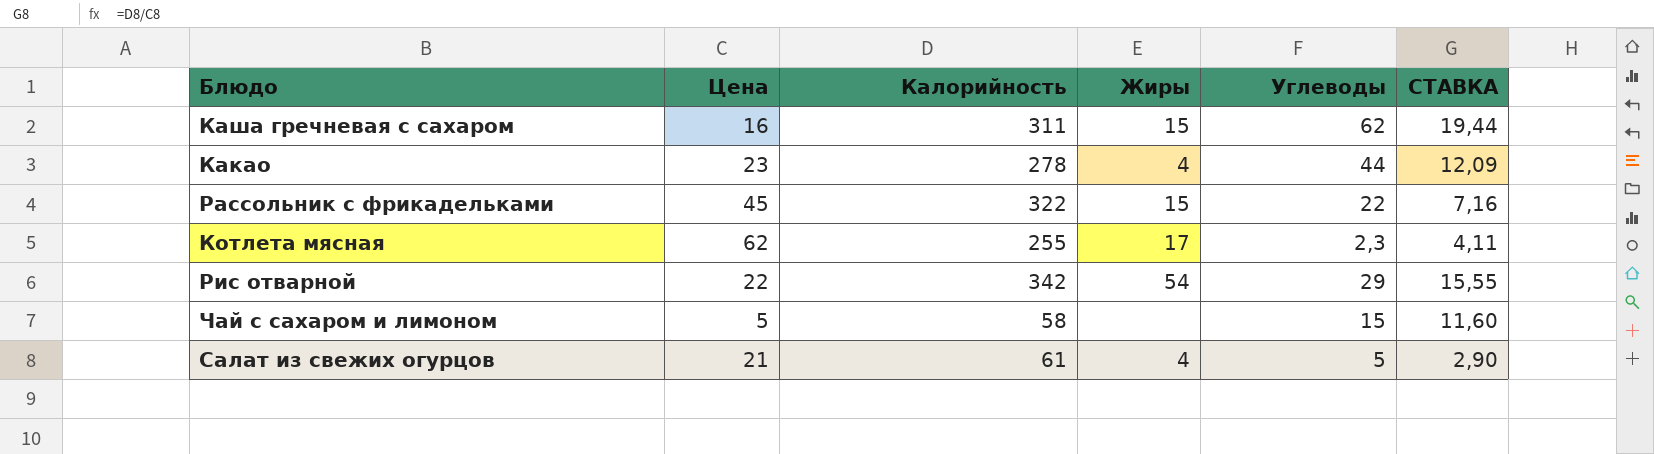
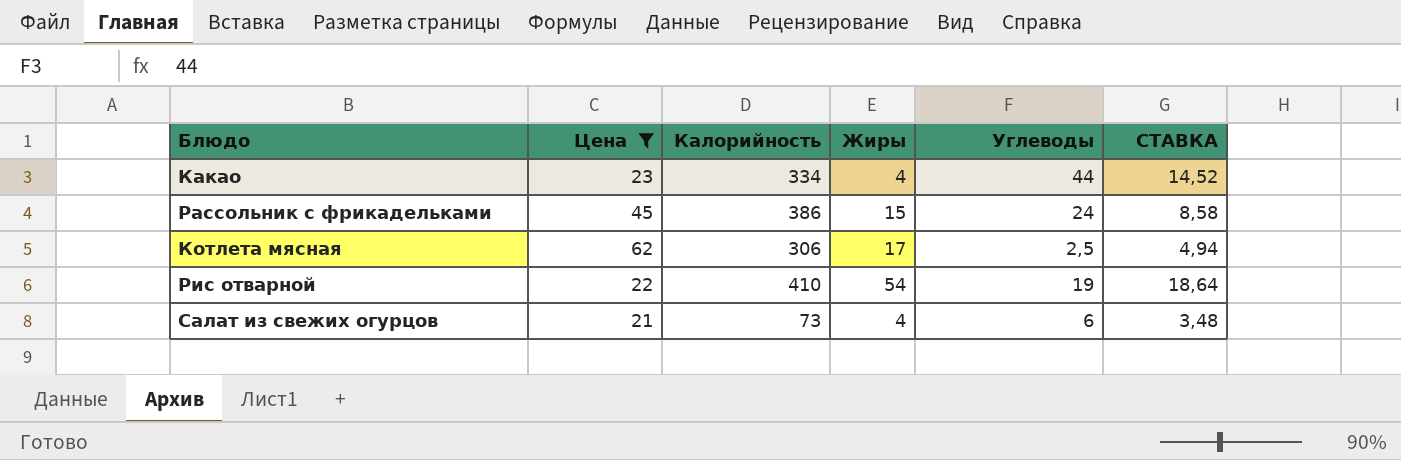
filter: none -> Цена >= 21
Какао | Калорийность: 278 -> 334
Какао | СТАВКА: 12,09 -> 14,52
Рассольник с фрикадельками | Калорийность: 322 -> 386
Рассольник с фрикадельками | Углеводы: 22 -> 24
Рассольник с фрикадельками | СТАВКА: 7,16 -> 8,58
Котлета мясная | Калорийность: 255 -> 306
Котлета мясная | Углеводы: 2,3 -> 2,5
Котлета мясная | СТАВКА: 4,11 -> 4,94
Рис отварной | Калорийность: 342 -> 410
Рис отварной | Углеводы: 29 -> 19
Рис отварной | СТАВКА: 15,55 -> 18,64
Салат из свежих огурцов | Калорийность: 61 -> 73
Салат из свежих огурцов | Углеводы: 5 -> 6
Салат из свежих огурцов | СТАВКА: 2,90 -> 3,48

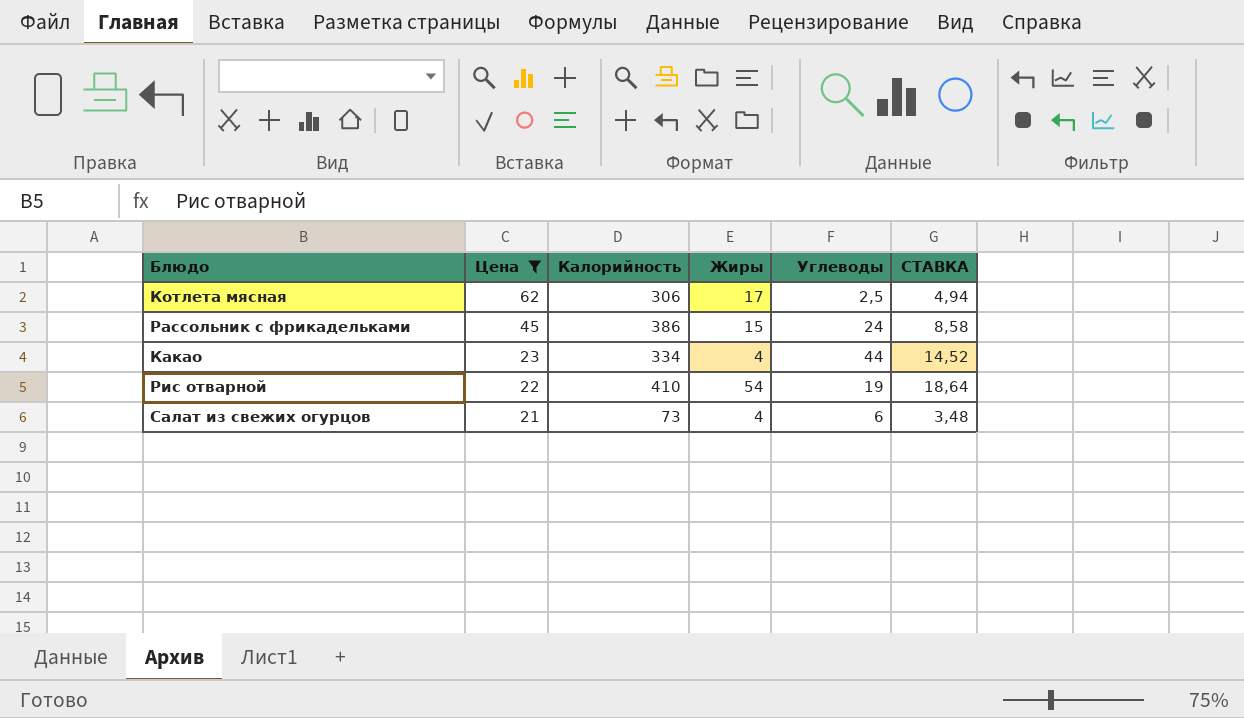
row order: none -> Цена descending

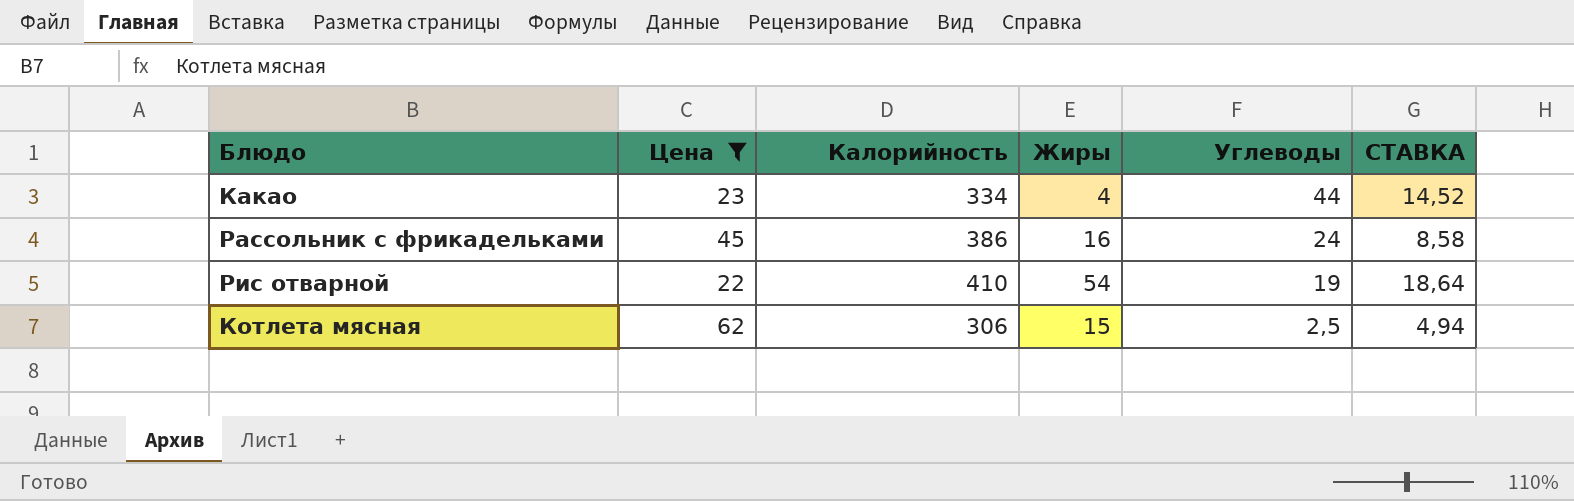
row order: Цена descending -> Углеводы descending
row Салат из свежих огурцов: 21 | 73 | 4 | 6 | 3,48 -> none
Рассольник с фрикадельками | Жиры: 15 -> 16
Котлета мясная | Жиры: 17 -> 15

